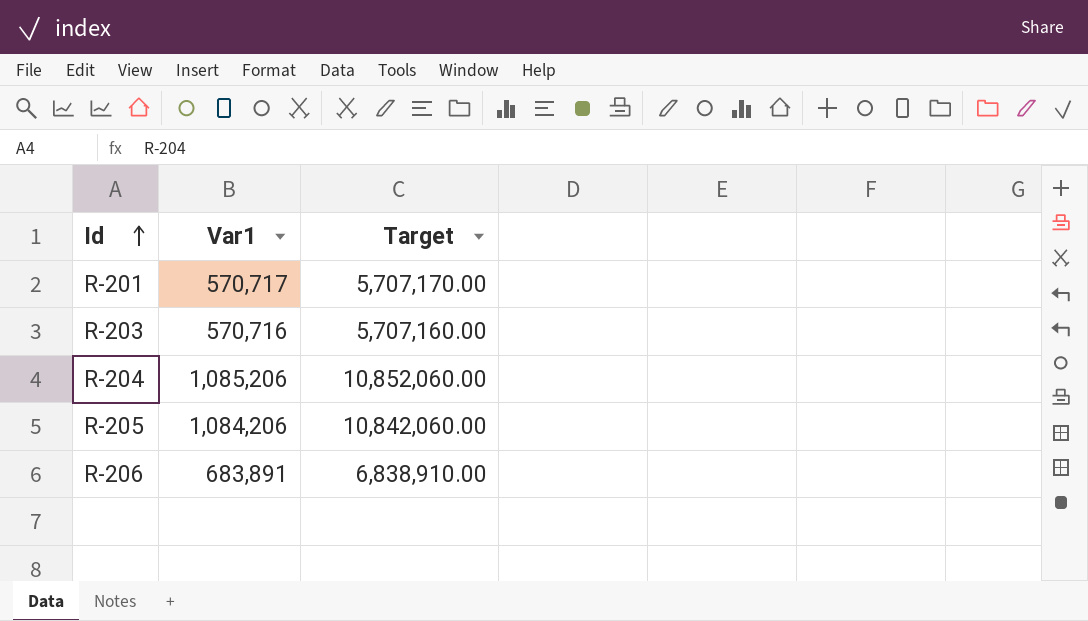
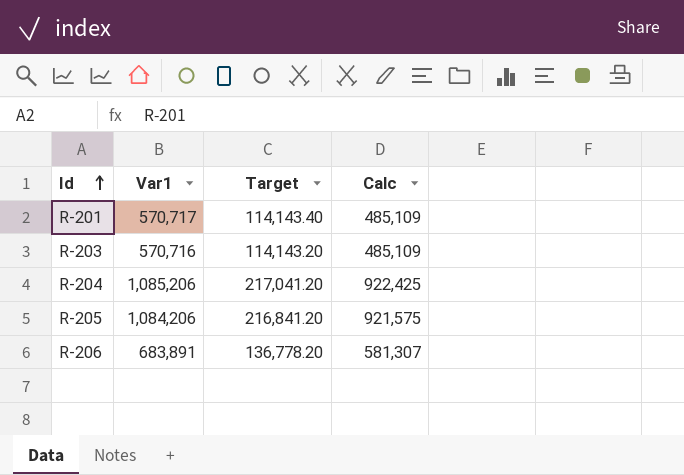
column Target | formula: [Var1] * 10 -> [Var1] * 0.2
column Calc | formula: none -> [Var1] * 0.85

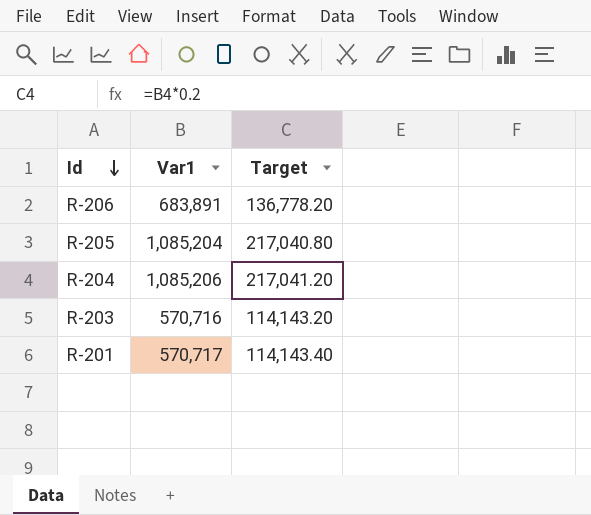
row order: Id ascending -> Id descending
column Calc | formula: [Var1] * 0.85 -> none
R-205 | Var1: 1,084,206 -> 1,085,204
R-205 | Target: 216,841.20 -> 217,040.80

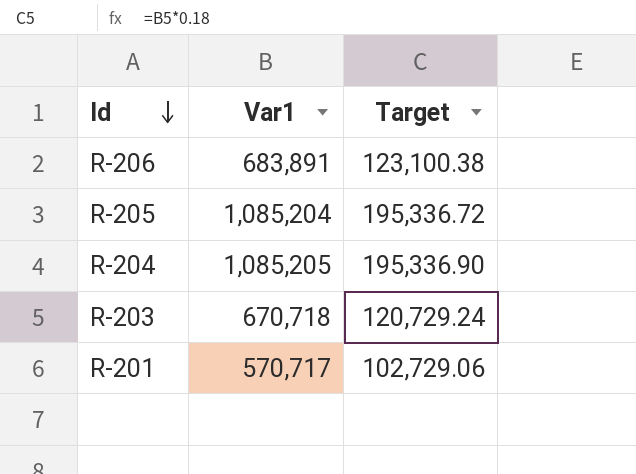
column Target | formula: [Var1] * 0.2 -> [Var1] * 0.18
R-204 | Var1: 1,085,206 -> 1,085,205
R-203 | Var1: 570,716 -> 670,718

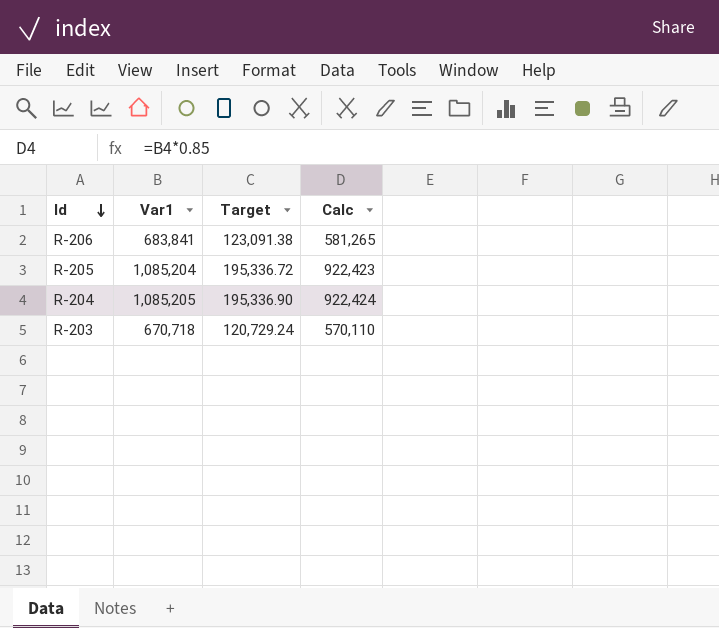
column Calc | formula: none -> [Var1] * 0.85
row R-201: 570,717 | 102,729.06 -> none
R-206 | Var1: 683,891 -> 683,841
R-206 | Target: 123,100.38 -> 123,091.38

